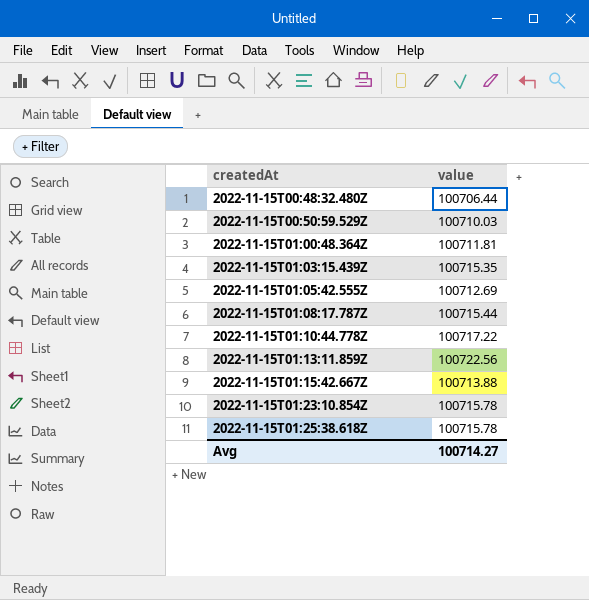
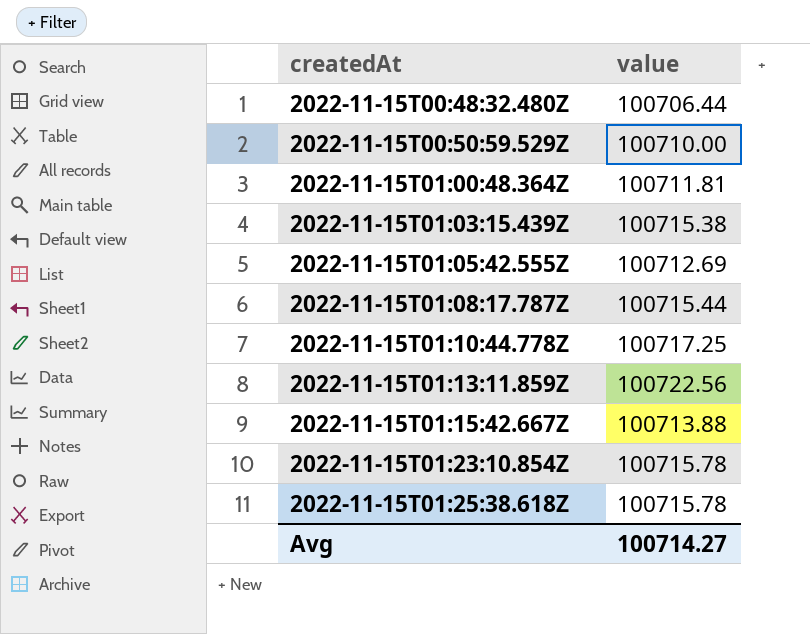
2022-11-15T00:50:59.529Z | value: 100710.03 -> 100710.00
2022-11-15T01:03:15.439Z | value: 100715.35 -> 100715.38
2022-11-15T01:10:44.778Z | value: 100717.22 -> 100717.25

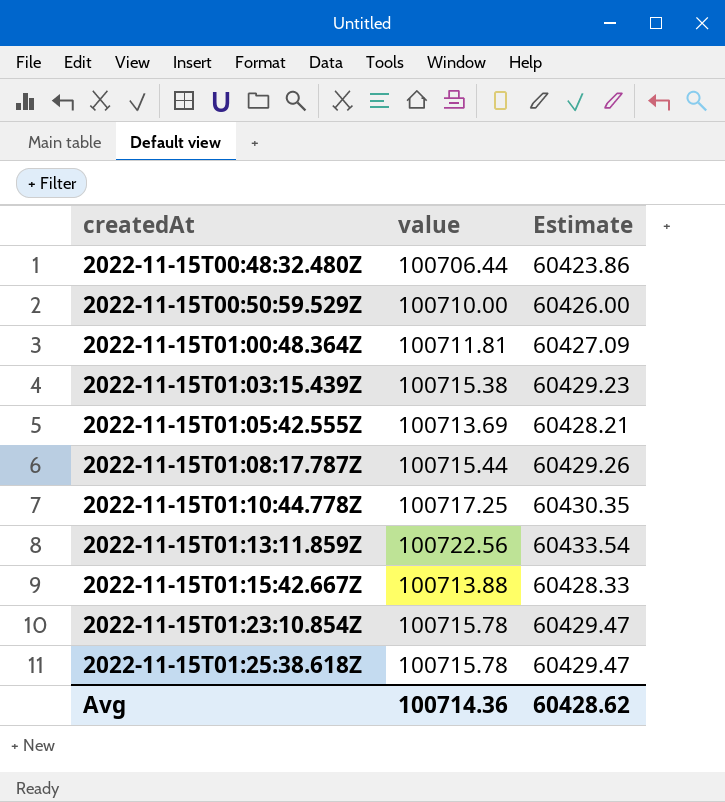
column Estimate | formula: none -> [value] * 0.6
2022-11-15T01:05:42.555Z | value: 100712.69 -> 100713.69
Avg | value: 100714.27 -> 100714.36

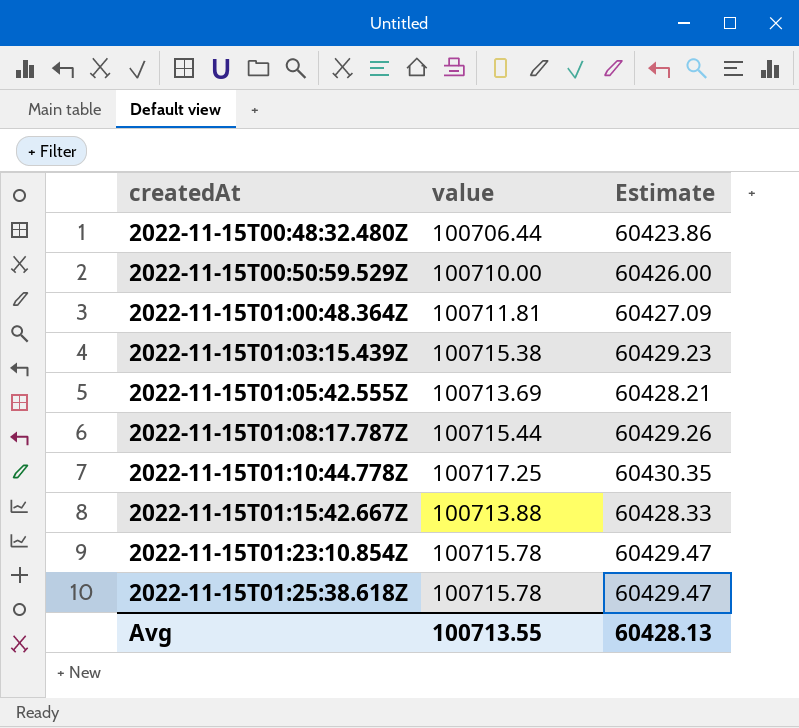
row 2022-11-15T01:13:11.859Z: 100722.56 | 60433.54 -> none
Avg | value: 100714.36 -> 100713.55
Avg | Estimate: 60428.62 -> 60428.13

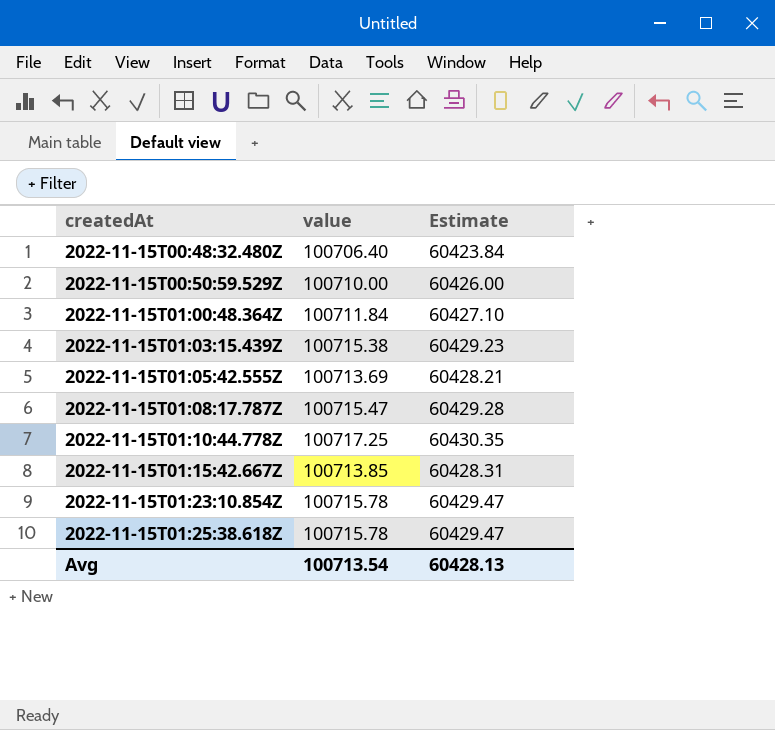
2022-11-15T00:48:32.480Z | value: 100706.44 -> 100706.40
2022-11-15T00:48:32.480Z | Estimate: 60423.86 -> 60423.84
2022-11-15T01:00:48.364Z | value: 100711.81 -> 100711.84
2022-11-15T01:00:48.364Z | Estimate: 60427.09 -> 60427.10
2022-11-15T01:08:17.787Z | value: 100715.44 -> 100715.47
2022-11-15T01:08:17.787Z | Estimate: 60429.26 -> 60429.28
2022-11-15T01:15:42.667Z | value: 100713.88 -> 100713.85
2022-11-15T01:15:42.667Z | Estimate: 60428.33 -> 60428.31
Avg | value: 100713.55 -> 100713.54

